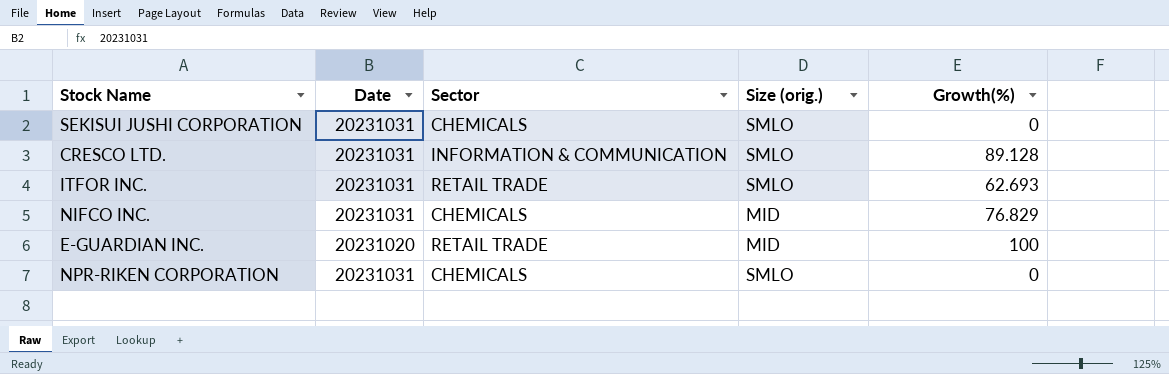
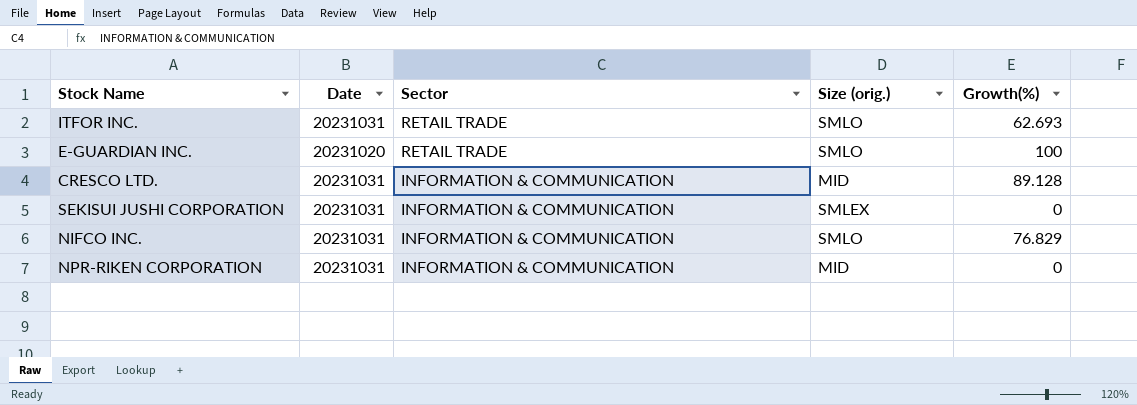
row order: none -> Sector descending
E-GUARDIAN INC. | Size (orig.): MID -> SMLO
CRESCO LTD. | Size (orig.): SMLO -> MID
SEKISUI JUSHI CORPORATION | Sector: CHEMICALS -> INFORMATION & COMMUNICATION
SEKISUI JUSHI CORPORATION | Size (orig.): SMLO -> SMLEX
NIFCO INC. | Sector: CHEMICALS -> INFORMATION & COMMUNICATION
NIFCO INC. | Size (orig.): MID -> SMLO
NPR-RIKEN CORPORATION | Sector: CHEMICALS -> INFORMATION & COMMUNICATION
NPR-RIKEN CORPORATION | Size (orig.): SMLO -> MID

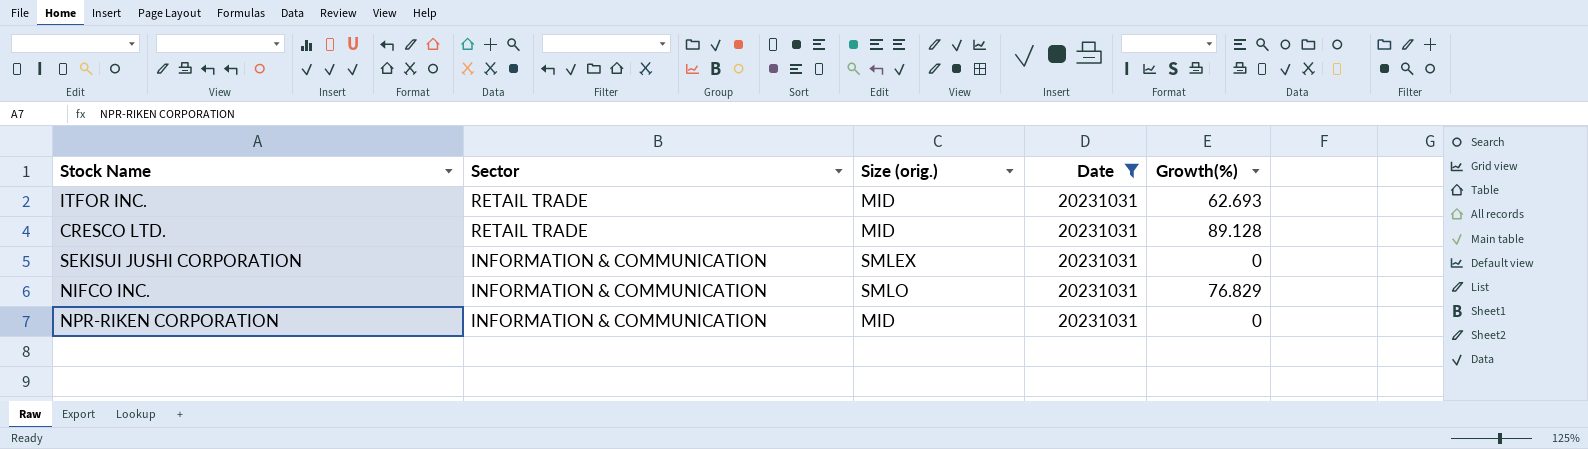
filter: none -> Date = 20231031
column Date | position: 2 -> 4
ITFOR INC. | Size (orig.): SMLO -> MID
CRESCO LTD. | Sector: INFORMATION & COMMUNICATION -> RETAIL TRADE

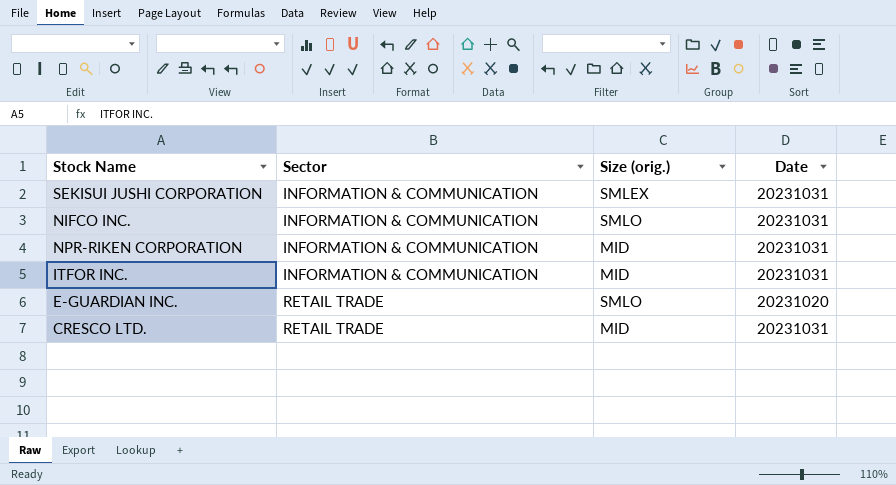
filter: Date = 20231031 -> none
row order: Sector descending -> Sector ascending
column Growth(%) | position: 5 -> none
ITFOR INC. | Sector: RETAIL TRADE -> INFORMATION & COMMUNICATION

